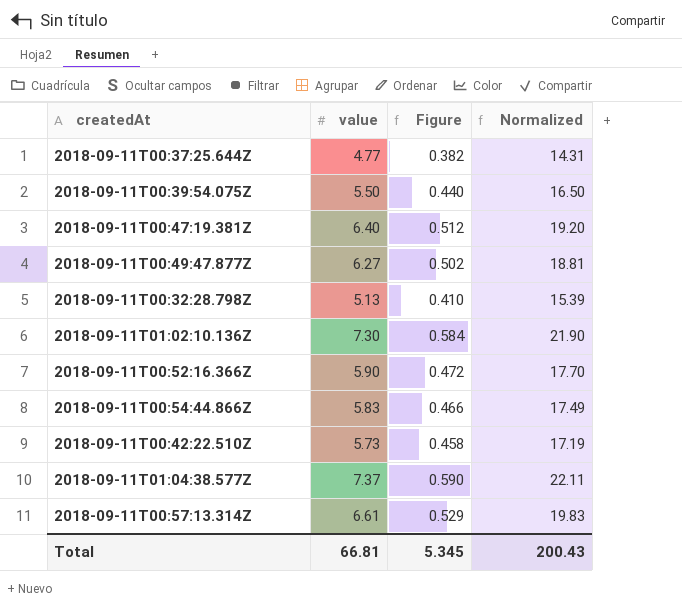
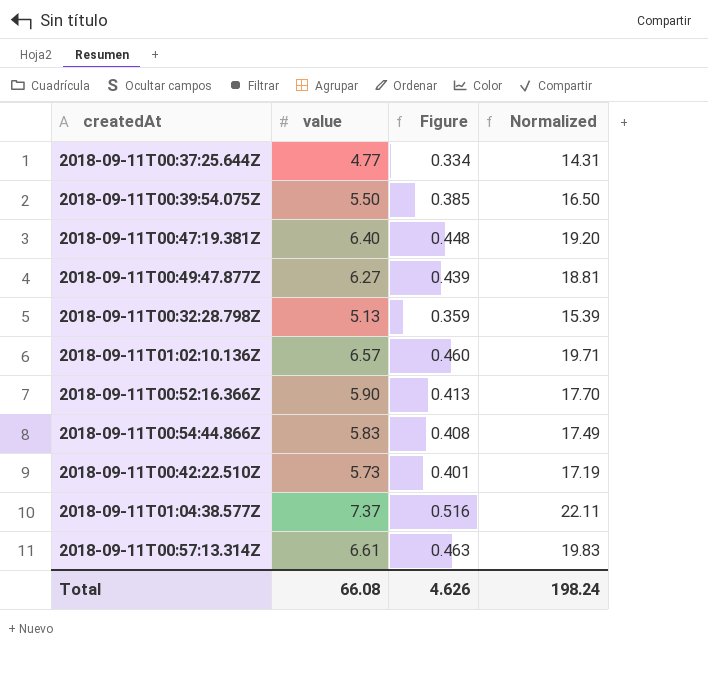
column Figure | formula: [value] * 0.08 -> [value] * 0.07
2018-09-11T01:02:10.136Z | value: 7.30 -> 6.57
2018-09-11T01:02:10.136Z | Normalized: 21.90 -> 19.71
Total | value: 66.81 -> 66.08
Total | Figure: 5.345 -> 4.626
Total | Normalized: 200.43 -> 198.24

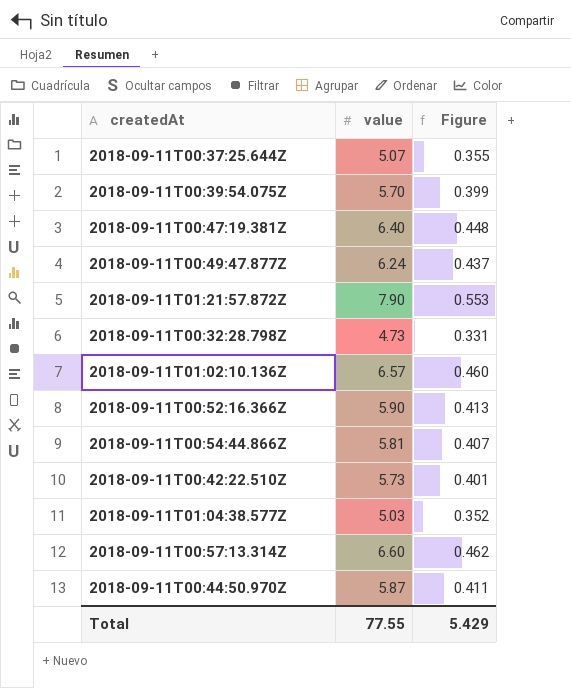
column Normalized | formula: [value] * 3 -> none
2018-09-11T00:37:25.644Z | value: 4.77 -> 5.07
2018-09-11T00:37:25.644Z | Figure: 0.334 -> 0.355
2018-09-11T00:39:54.075Z | value: 5.50 -> 5.70
2018-09-11T00:39:54.075Z | Figure: 0.385 -> 0.399
2018-09-11T00:49:47.877Z | value: 6.27 -> 6.24
2018-09-11T00:49:47.877Z | Figure: 0.439 -> 0.437
row 2018-09-11T01:21:57.872Z: none -> 7.90 | 0.553
2018-09-11T00:32:28.798Z | value: 5.13 -> 4.73
2018-09-11T00:32:28.798Z | Figure: 0.359 -> 0.331
2018-09-11T00:54:44.866Z | value: 5.83 -> 5.81
2018-09-11T00:54:44.866Z | Figure: 0.408 -> 0.407
2018-09-11T01:04:38.577Z | value: 7.37 -> 5.03
2018-09-11T01:04:38.577Z | Figure: 0.516 -> 0.352
2018-09-11T00:57:13.314Z | value: 6.61 -> 6.60
2018-09-11T00:57:13.314Z | Figure: 0.463 -> 0.462
row 2018-09-11T00:44:50.970Z: none -> 5.87 | 0.411
Total | value: 66.08 -> 77.55
Total | Figure: 4.626 -> 5.429

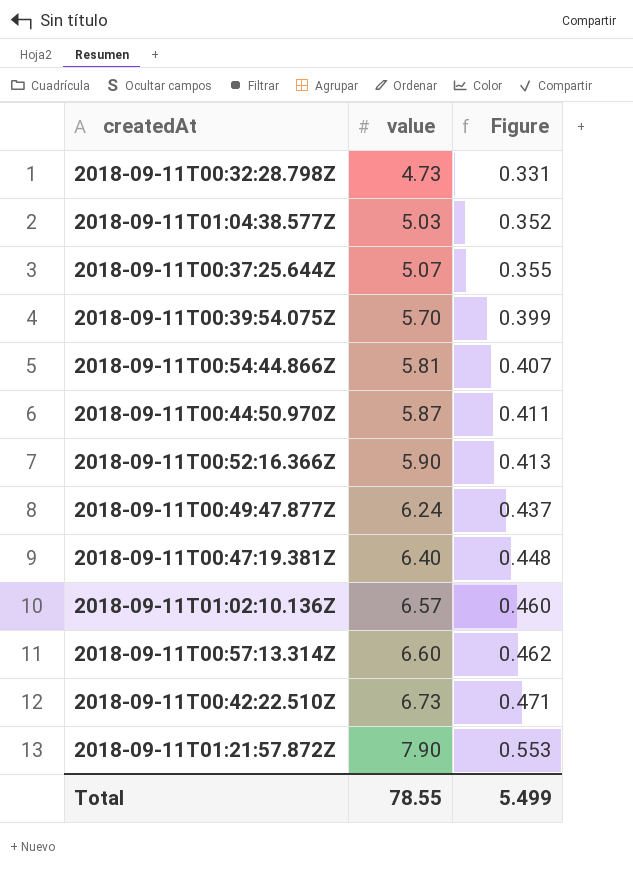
row order: none -> value ascending
2018-09-11T00:42:22.510Z | value: 5.73 -> 6.73
2018-09-11T00:42:22.510Z | Figure: 0.401 -> 0.471
Total | value: 77.55 -> 78.55
Total | Figure: 5.429 -> 5.499

